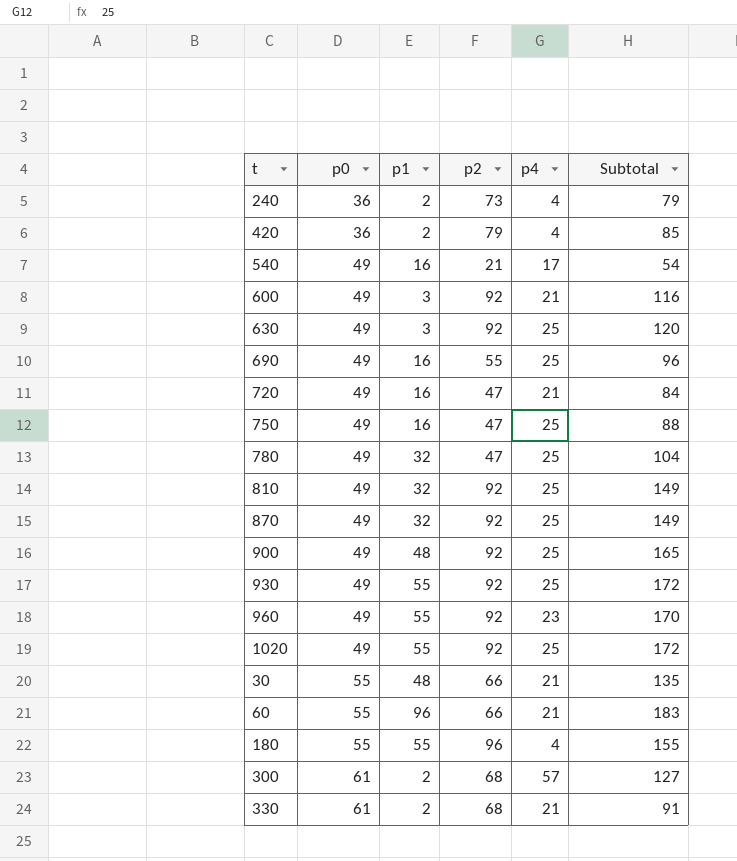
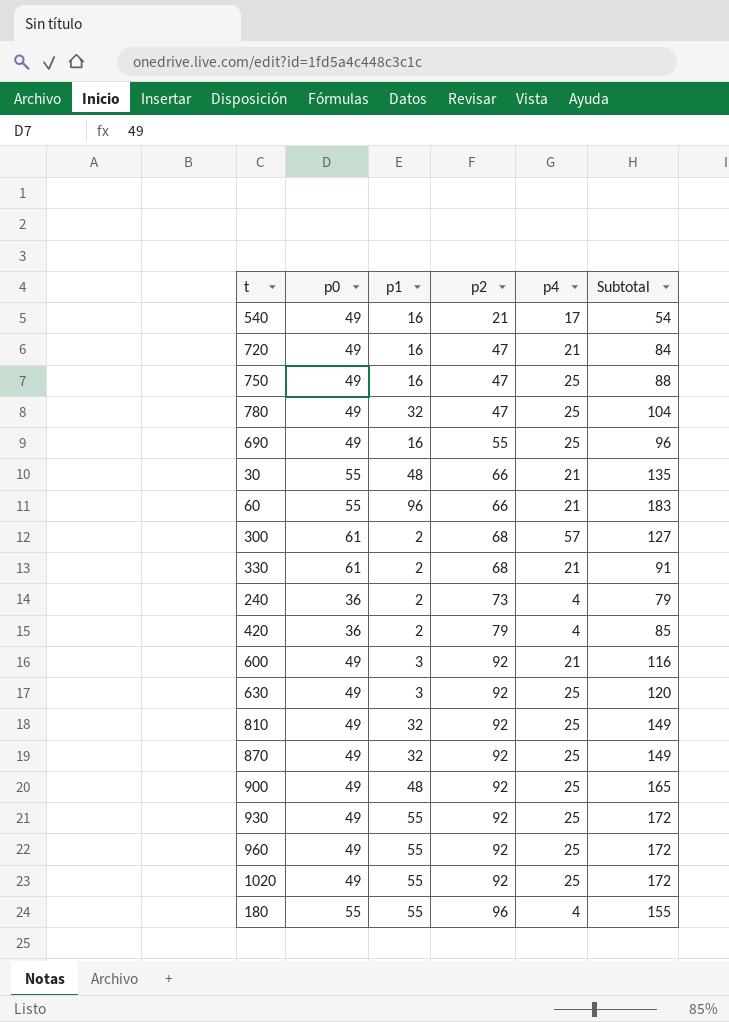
row order: p0 ascending -> p2 ascending
960 | p4: 23 -> 25
960 | Subtotal: 170 -> 172

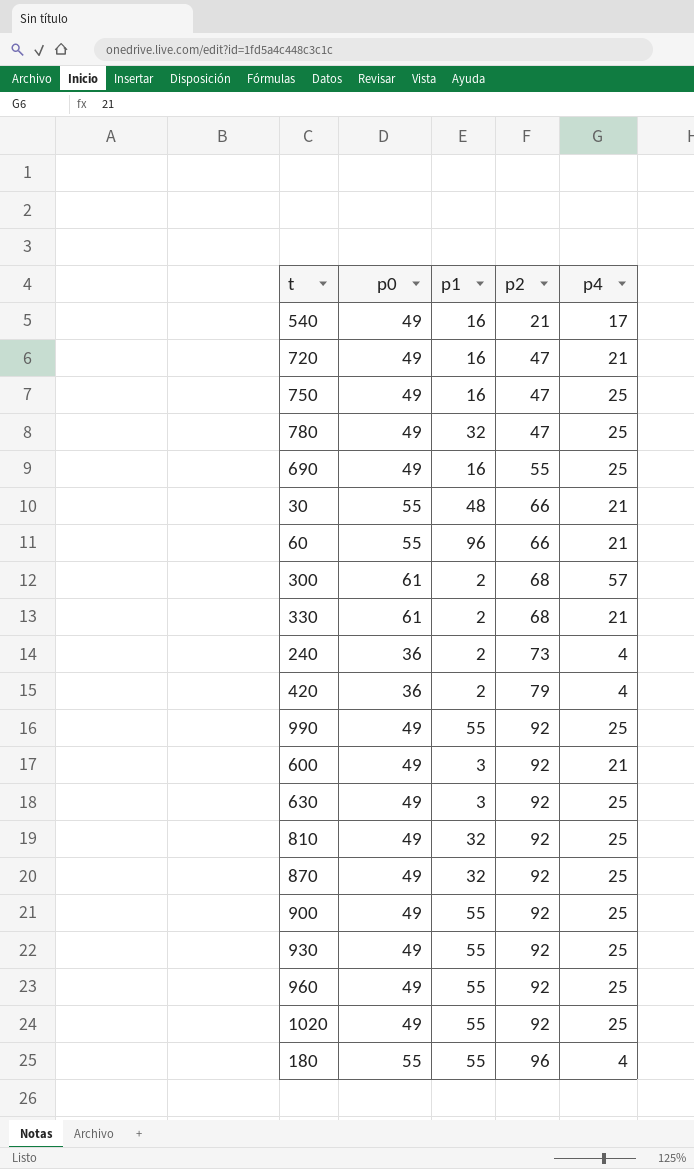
column Subtotal | formula: [p1] + [p2] + [p4] -> none
row 990: none -> 49 | 55 | 92 | 25
900 | p1: 48 -> 55

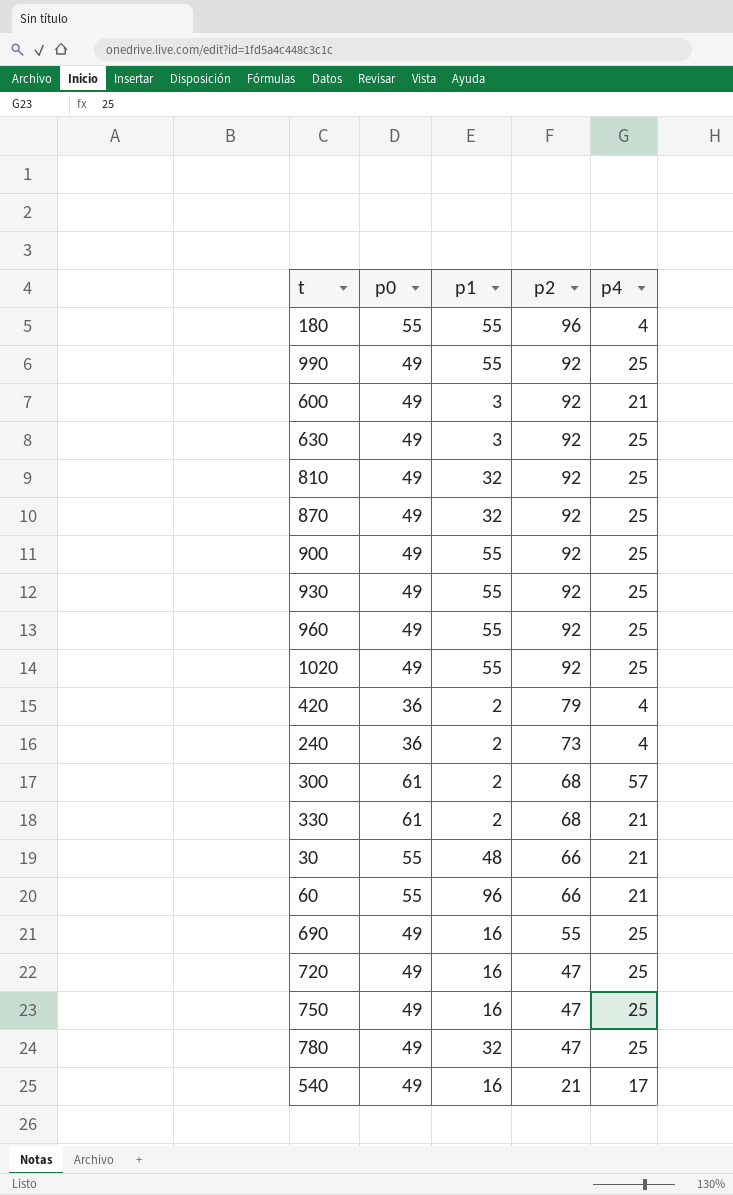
row order: p2 ascending -> p2 descending
720 | p4: 21 -> 25

